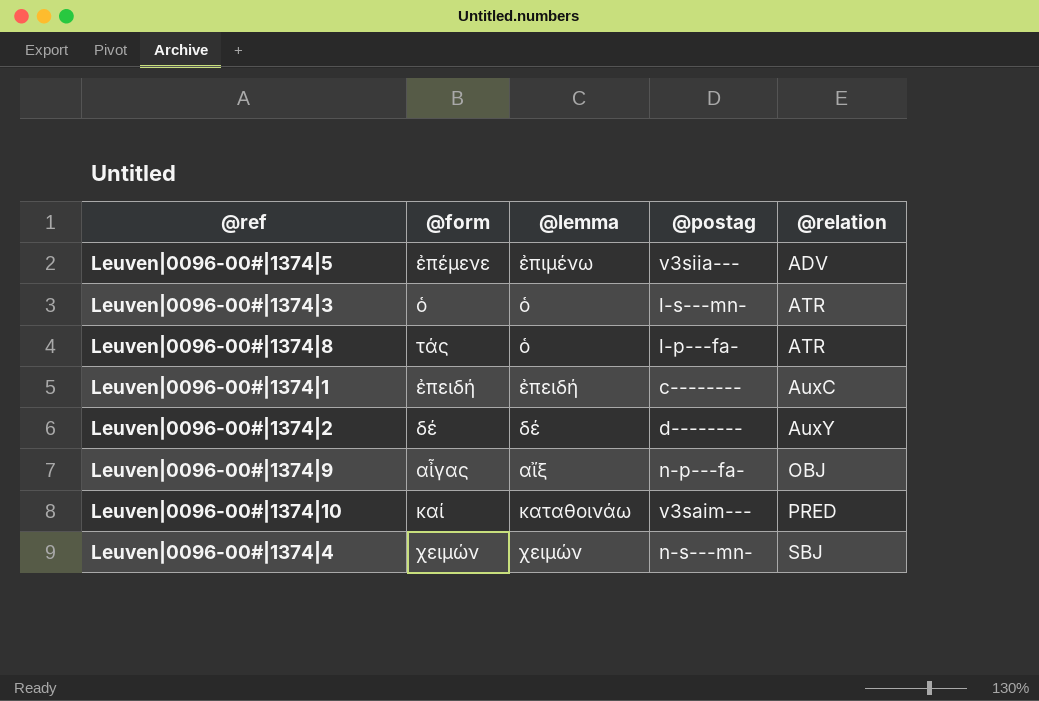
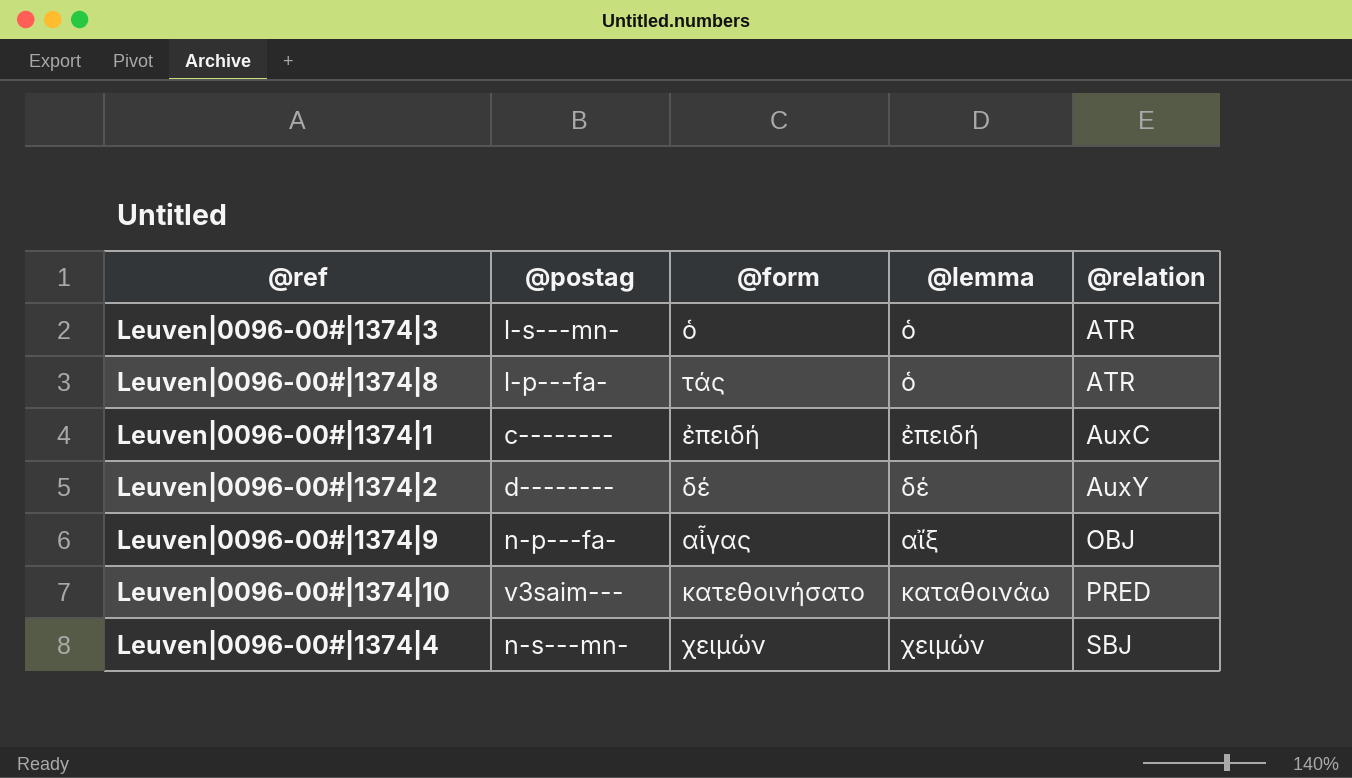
column @postag | position: 4 -> 2
row Leuven|0096-00#|1374|5: ἐπέμενε | ἐπιμένω | v3siia--- | ADV -> none
Leuven|0096-00#|1374|10 | @form: καί -> κατεθοινήσατο

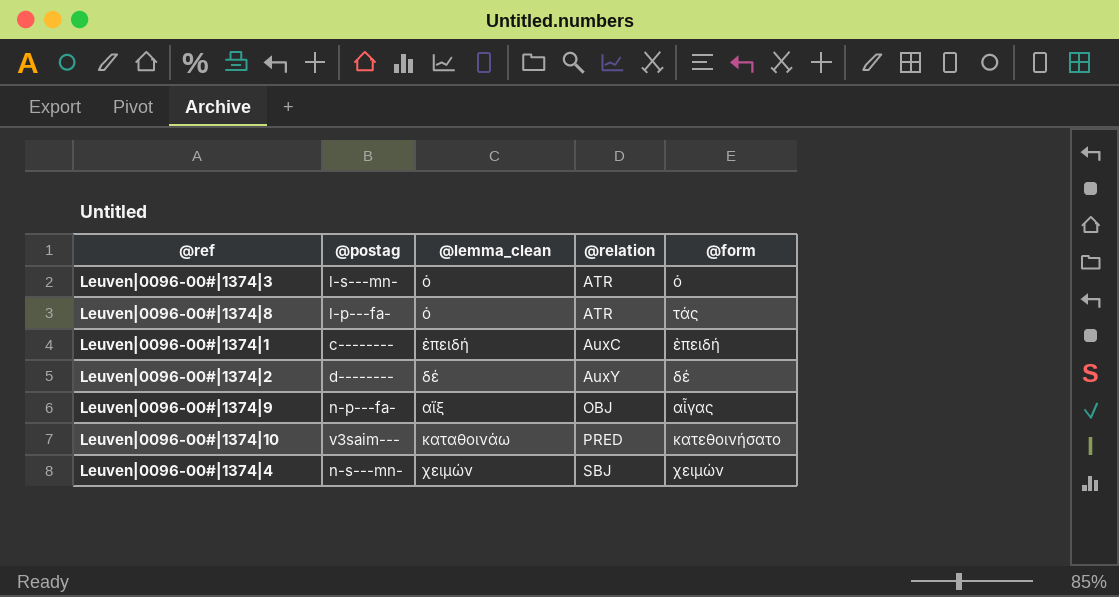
column name: @lemma -> @lemma_clean
column @form | position: 3 -> 5

